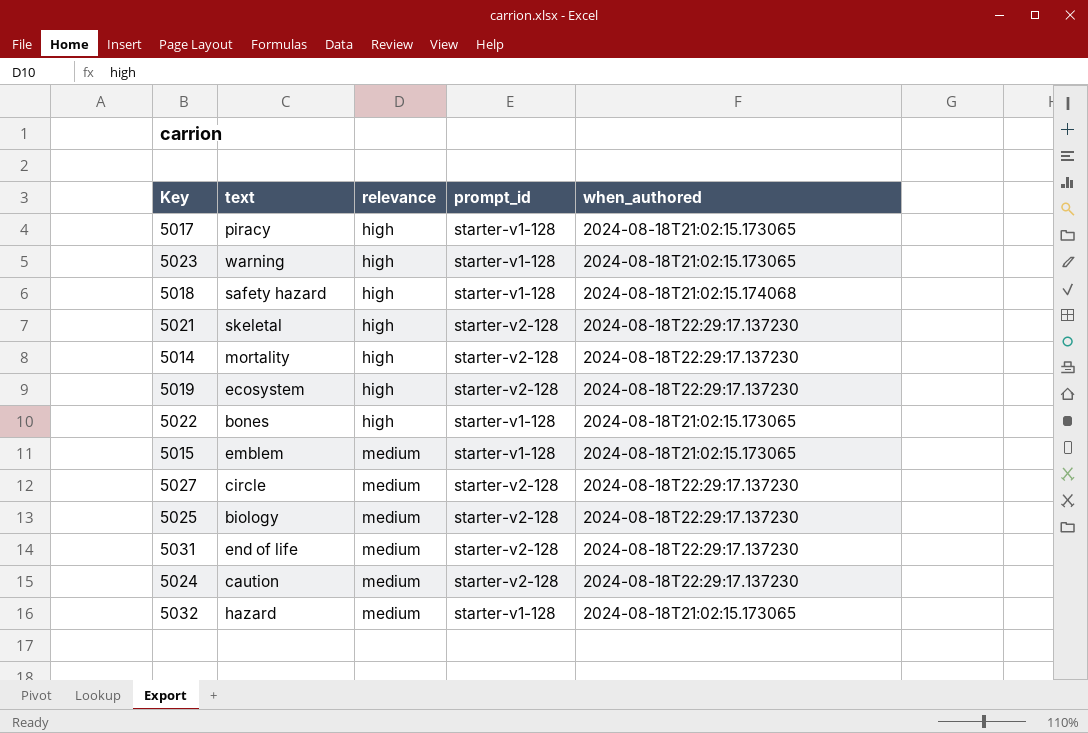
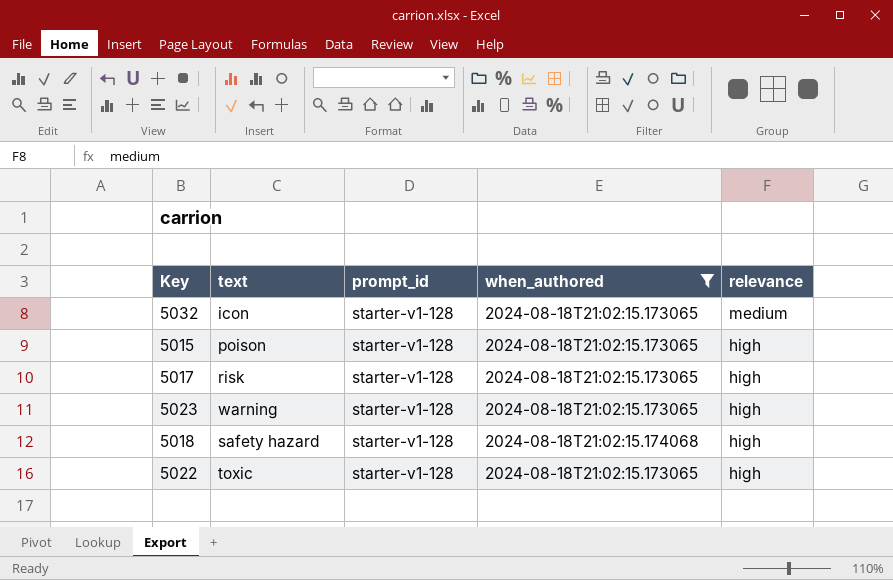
filter: none -> when_authored != 2024-08-18T22:29:17.137230
row order: relevance ascending -> relevance descending
column relevance | position: 3 -> 5
5032 | text: hazard -> icon
5015 | text: emblem -> poison
5015 | relevance: medium -> high
5017 | text: piracy -> risk
5022 | text: bones -> toxic

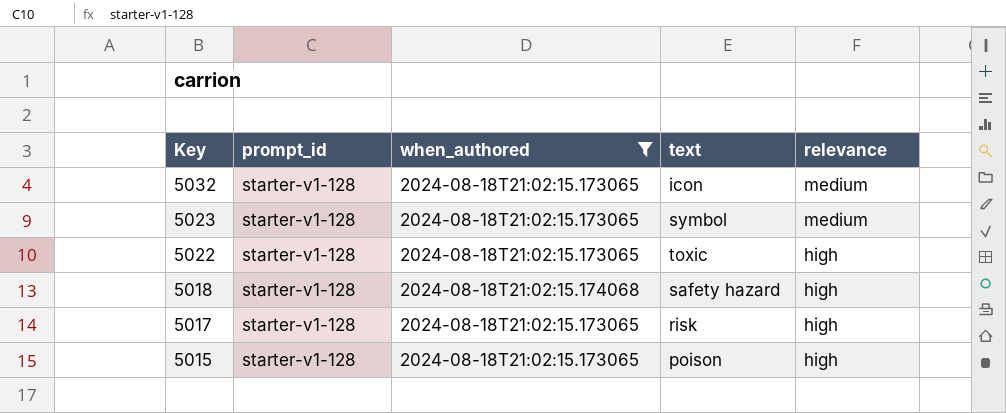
row order: relevance descending -> Key descending
column text | position: 2 -> 4
5023 | text: warning -> symbol
5023 | relevance: high -> medium

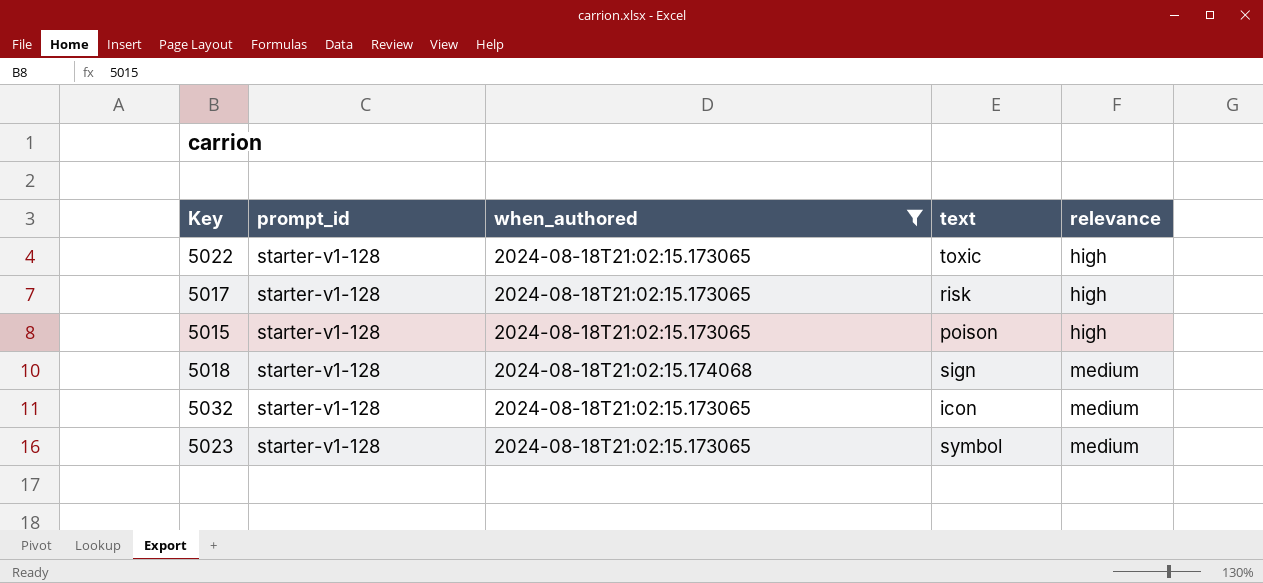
row order: Key descending -> relevance ascending
5018 | text: safety hazard -> sign
5018 | relevance: high -> medium

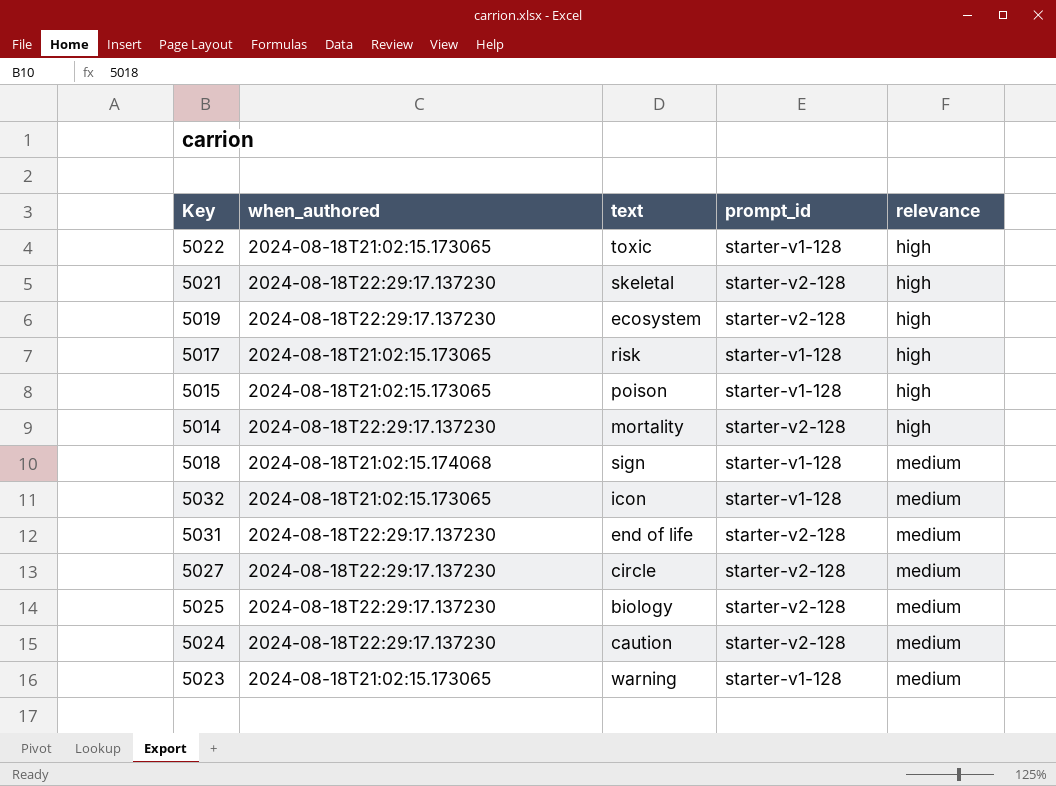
filter: when_authored != 2024-08-18T22:29:17.137230 -> none
column prompt_id | position: 2 -> 4
5023 | text: symbol -> warning

